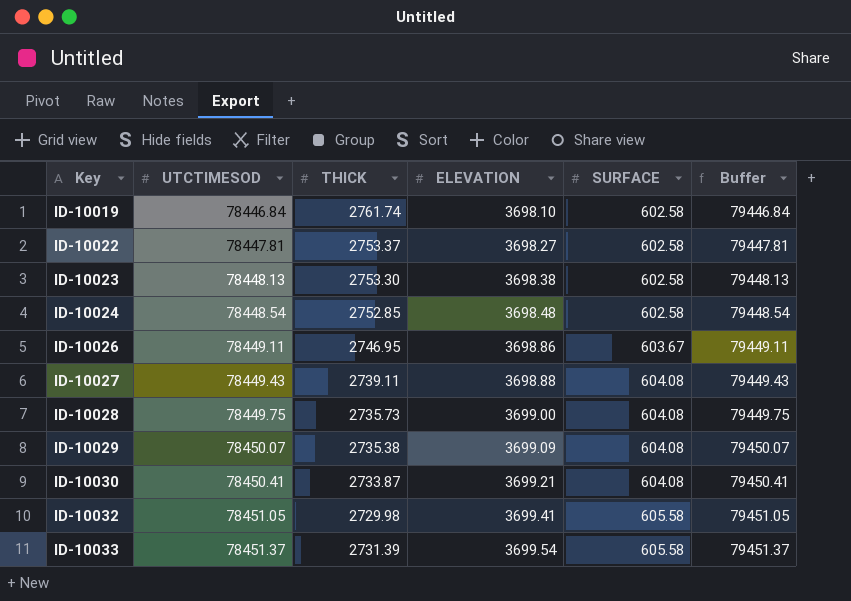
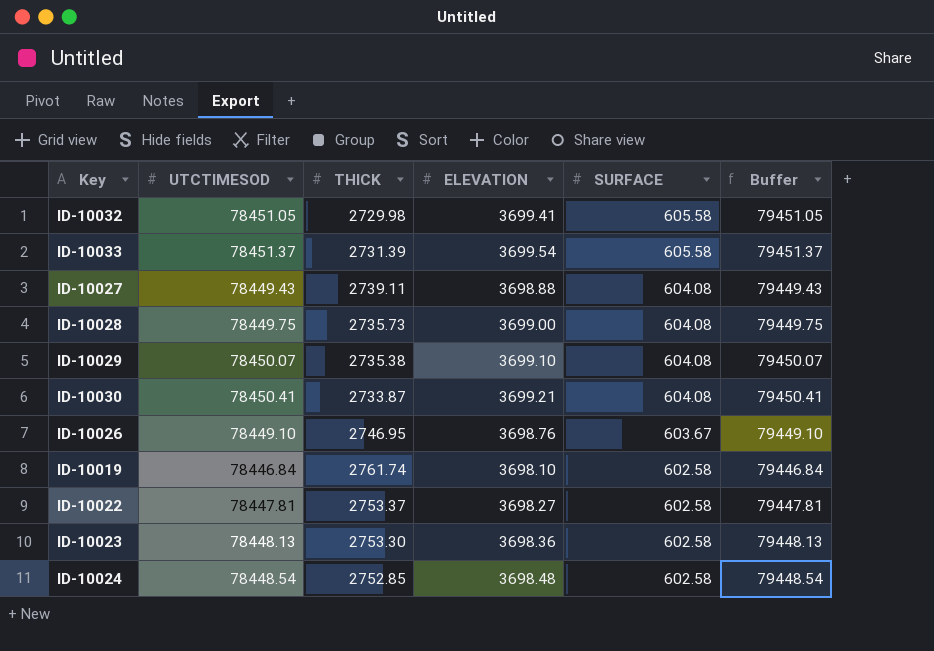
row order: Key ascending -> SURFACE descending
ID-10029 | ELEVATION: 3699.09 -> 3699.10
ID-10026 | UTCTIMESOD: 78449.11 -> 78449.10
ID-10026 | ELEVATION: 3698.86 -> 3698.76
ID-10026 | Buffer: 79449.11 -> 79449.10
ID-10023 | ELEVATION: 3698.38 -> 3698.36

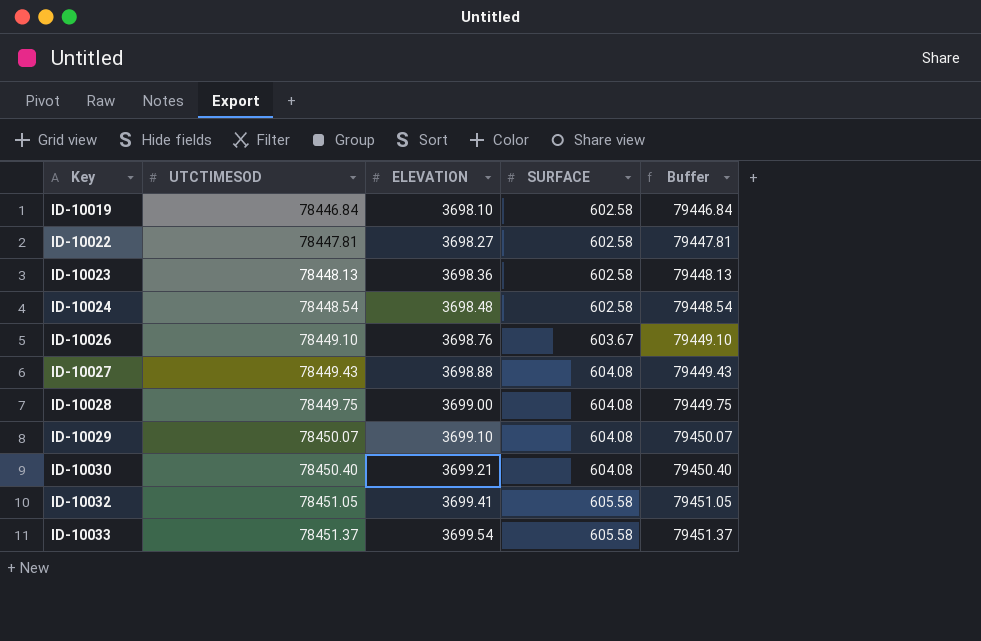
row order: SURFACE descending -> Key ascending
column THICK | position: 3 -> none
ID-10030 | UTCTIMESOD: 78450.41 -> 78450.40
ID-10030 | Buffer: 79450.41 -> 79450.40

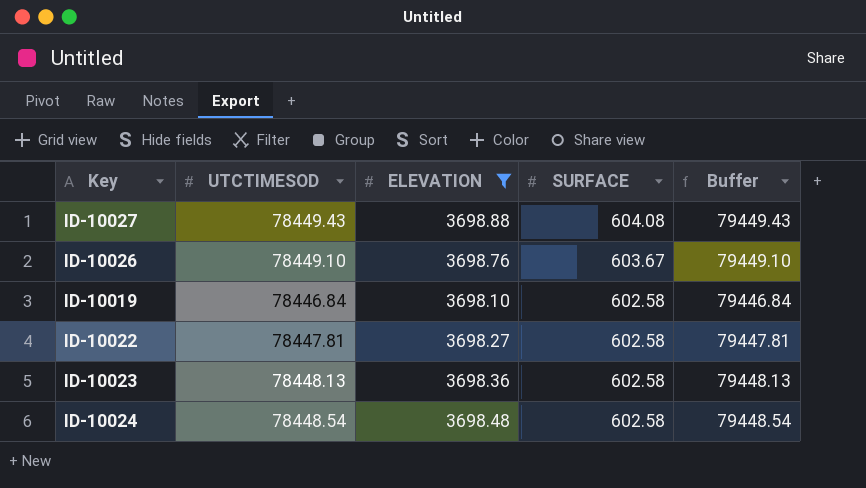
filter: none -> ELEVATION <= 3698.88
row order: Key ascending -> SURFACE descending

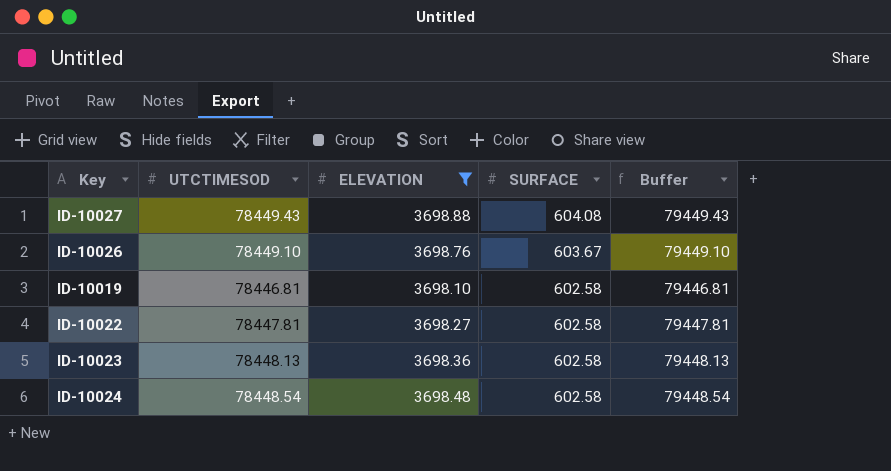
ID-10019 | UTCTIMESOD: 78446.84 -> 78446.81
ID-10019 | Buffer: 79446.84 -> 79446.81

